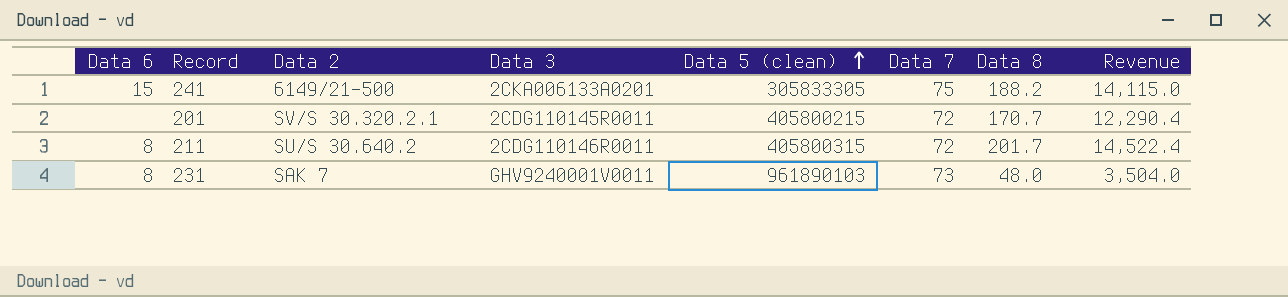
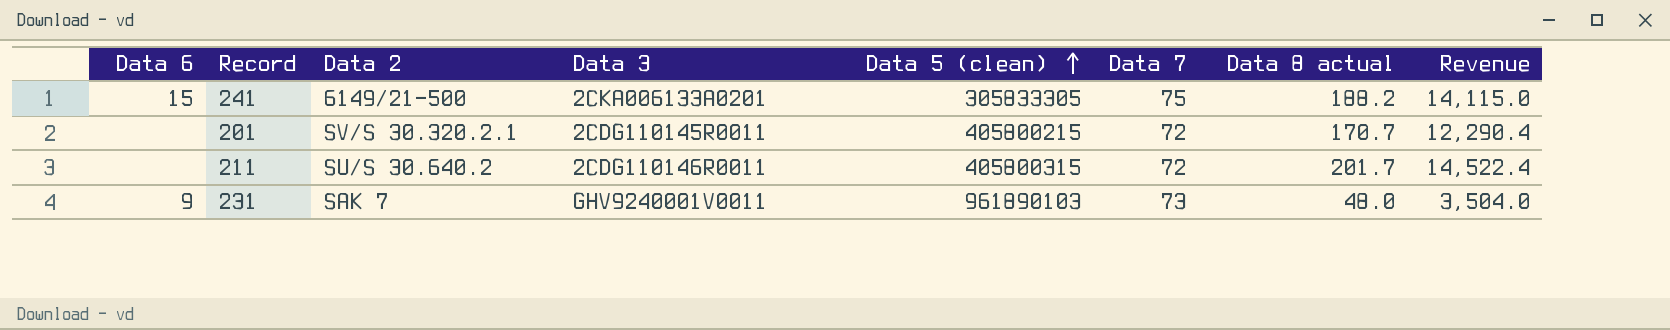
column name: Data 8 -> Data 8 actual
211 | Data 6: 8 -> none
231 | Data 6: 8 -> 9

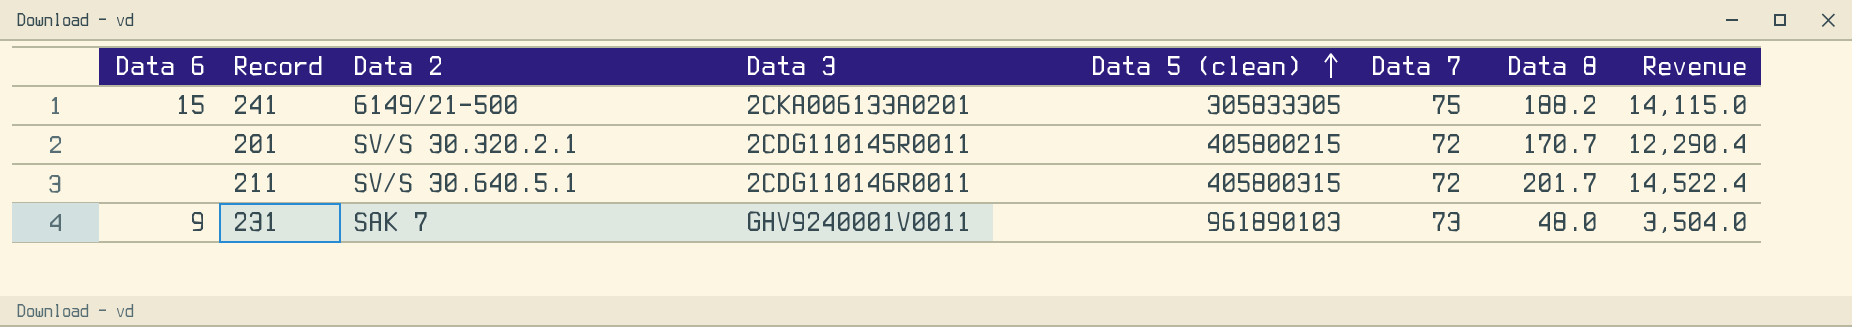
column name: Data 8 actual -> Data 8
211 | Data 2: SU/S 30.640.2 -> SV/S 30.640.5.1

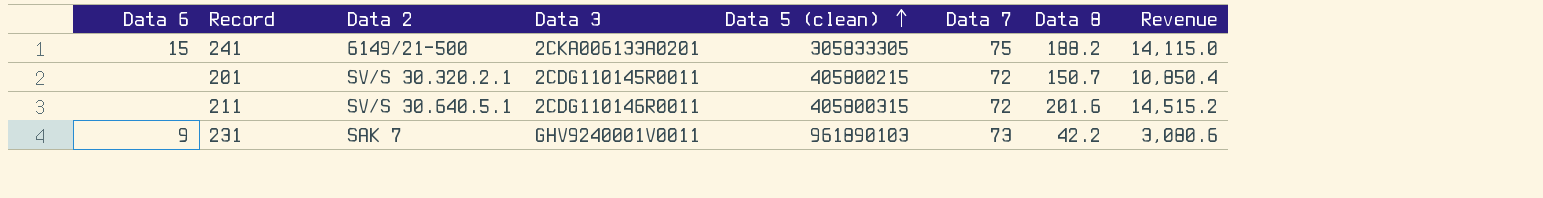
201 | Data 8: 170.7 -> 150.7
201 | Revenue: 12,290.4 -> 10,850.4
211 | Data 8: 201.7 -> 201.6
211 | Revenue: 14,522.4 -> 14,515.2
231 | Data 8: 48.0 -> 42.2
231 | Revenue: 3,504.0 -> 3,080.6

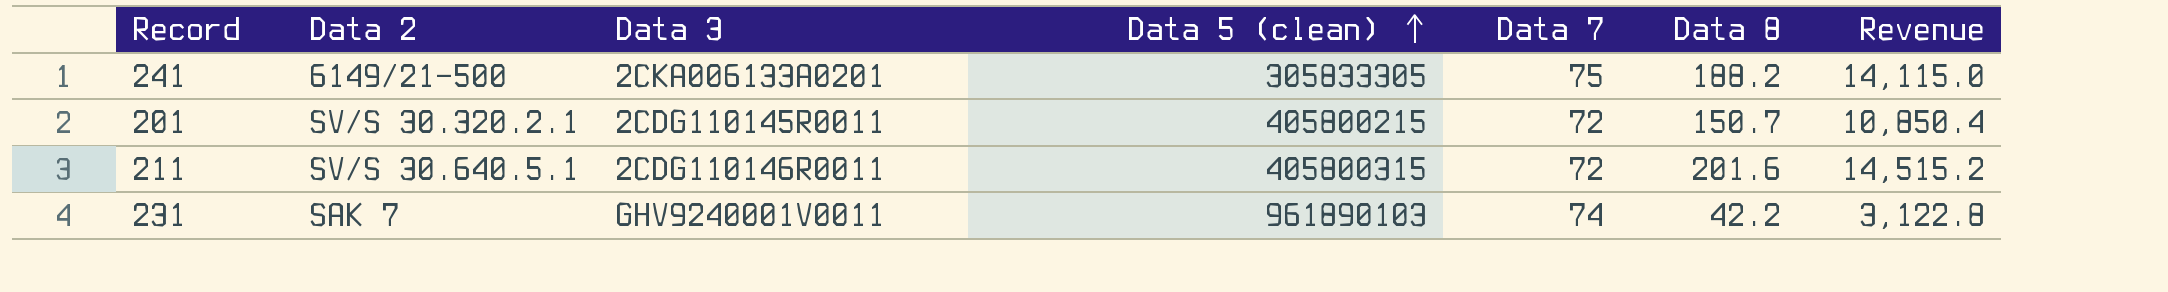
column Data 6 | position: 1 -> none
231 | Data 7: 73 -> 74
231 | Revenue: 3,080.6 -> 3,122.8

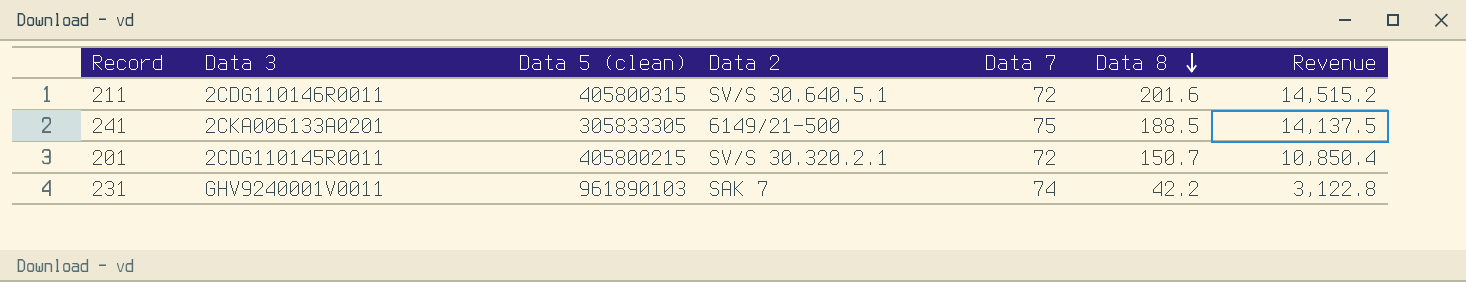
row order: Data 5 (clean) ascending -> Data 8 descending
column Data 2 | position: 2 -> 4
241 | Data 8: 188.2 -> 188.5
241 | Revenue: 14,115.0 -> 14,137.5

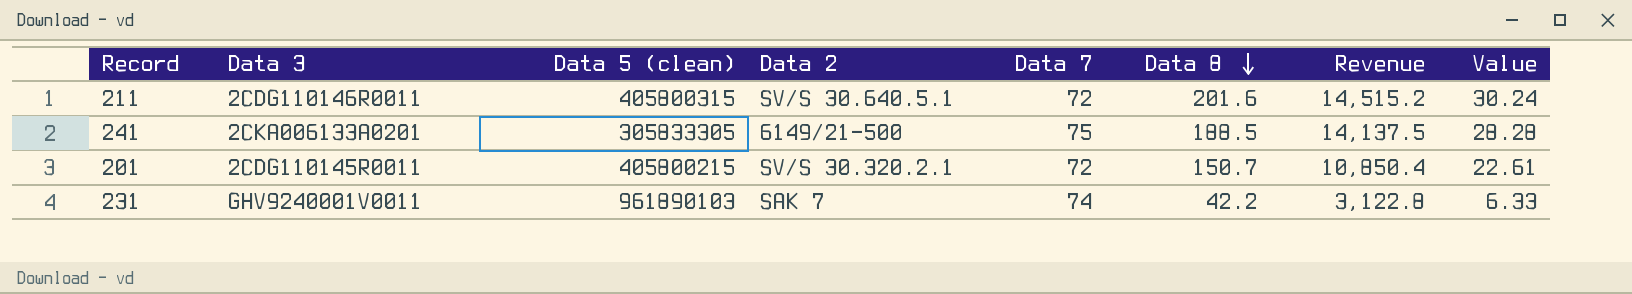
column Value | formula: none -> [Data 8] * 0.15

